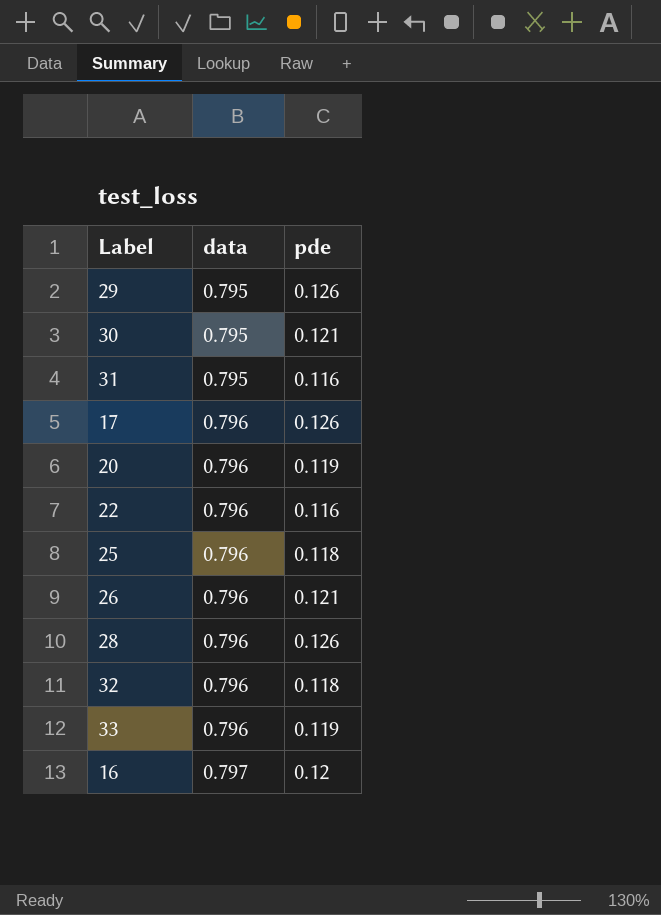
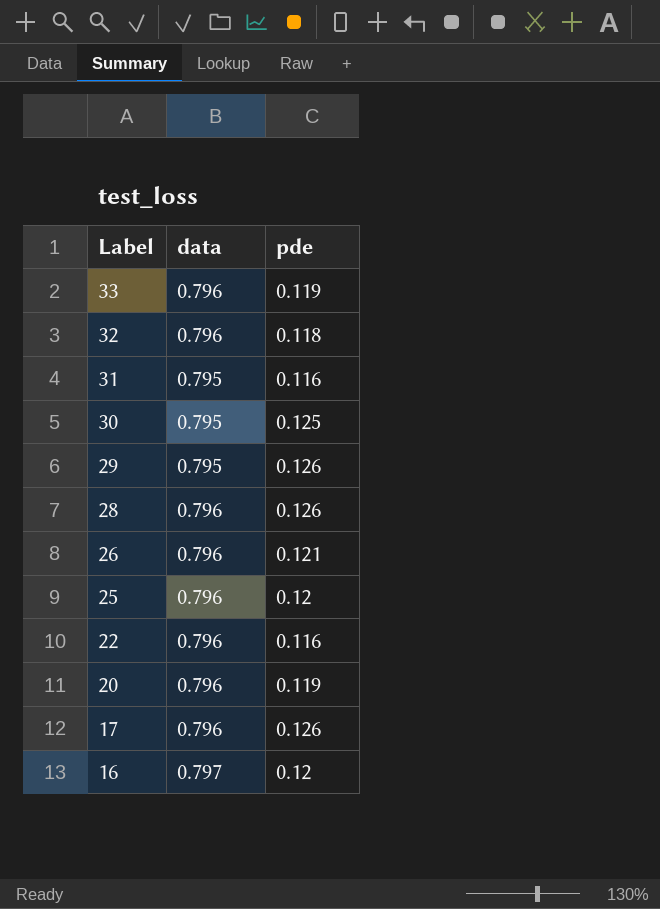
row order: data ascending -> Label descending
30 | pde: 0.121 -> 0.125
25 | pde: 0.118 -> 0.12

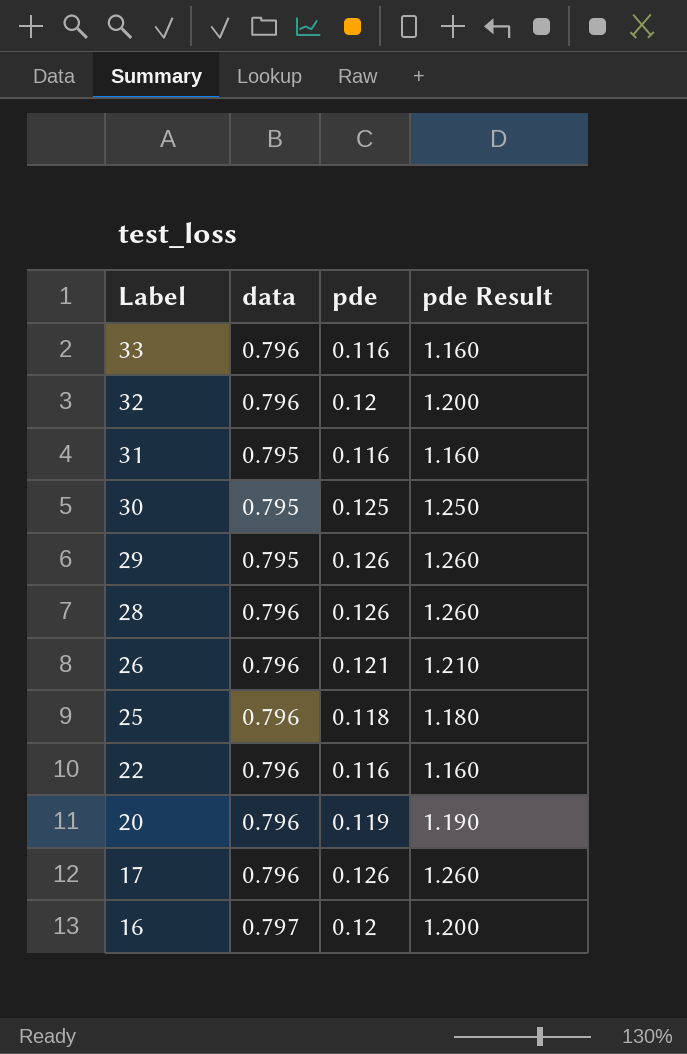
column pde Result | formula: none -> [pde] * 10
33 | pde: 0.119 -> 0.116
32 | pde: 0.118 -> 0.12
25 | pde: 0.12 -> 0.118

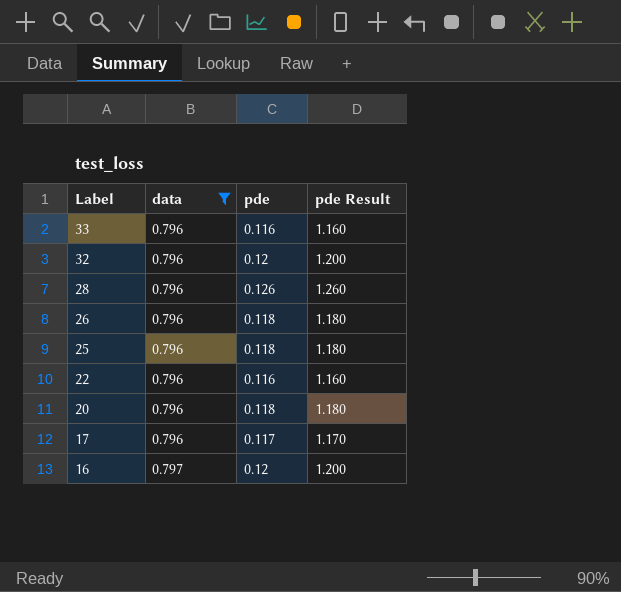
filter: none -> data != 0.795
26 | pde: 0.121 -> 0.118
26 | pde Result: 1.210 -> 1.180
20 | pde: 0.119 -> 0.118
20 | pde Result: 1.190 -> 1.180
17 | pde: 0.126 -> 0.117
17 | pde Result: 1.260 -> 1.170

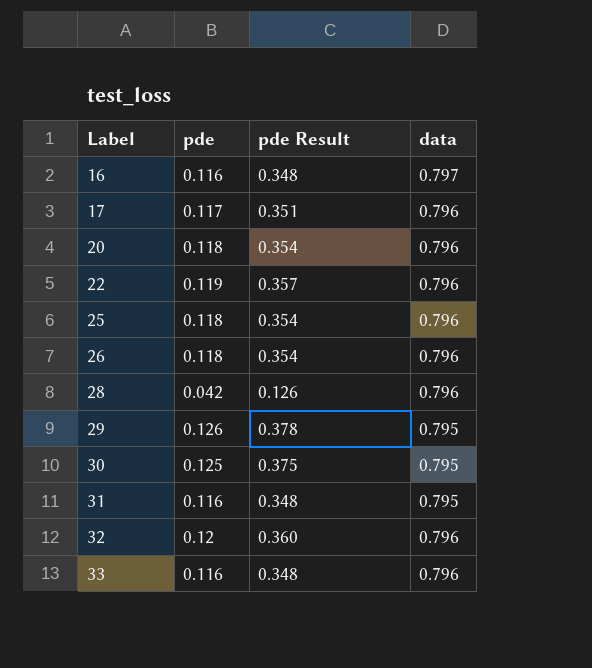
filter: data != 0.795 -> none
row order: Label descending -> Label ascending
column pde Result | formula: [pde] * 10 -> [pde] * 3
column data | position: 2 -> 4
16 | pde: 0.12 -> 0.116
22 | pde: 0.116 -> 0.119
28 | pde: 0.126 -> 0.042

